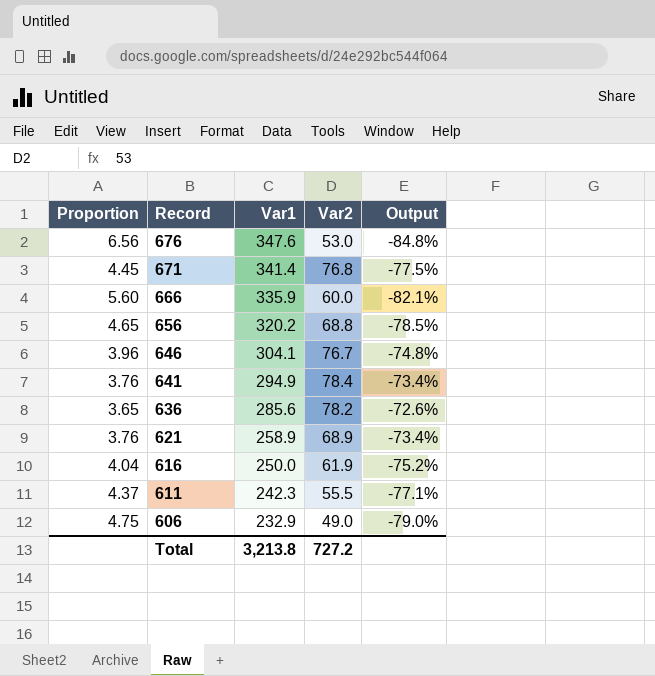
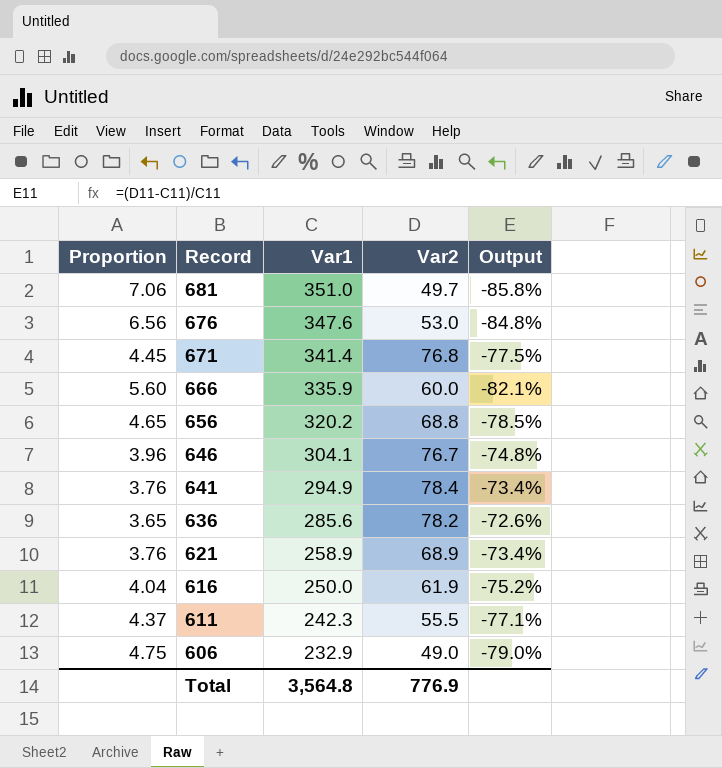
row 681: none -> 7.06 | 351.0 | 49.7 | -85.8%
Total | Var1: 3,213.8 -> 3,564.8
Total | Var2: 727.2 -> 776.9

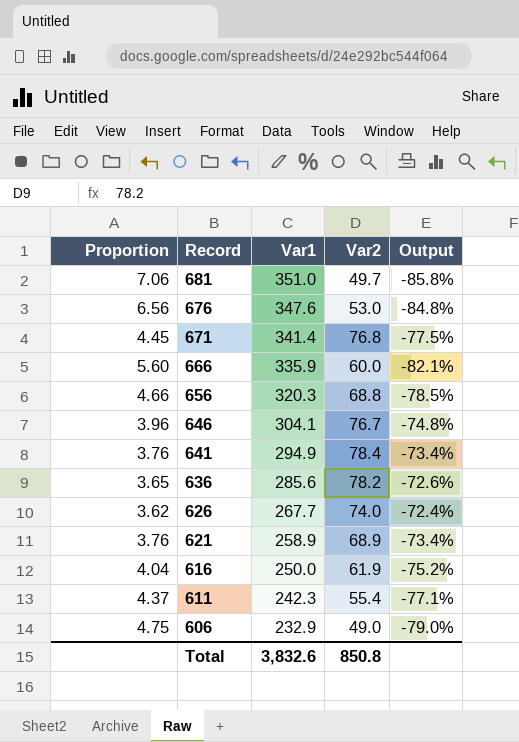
656 | Proportion: 4.65 -> 4.66
656 | Var1: 320.2 -> 320.3
row 626: none -> 3.62 | 267.7 | 74.0 | -72.4%
611 | Var2: 55.5 -> 55.4
Total | Var1: 3,564.8 -> 3,832.6
Total | Var2: 776.9 -> 850.8

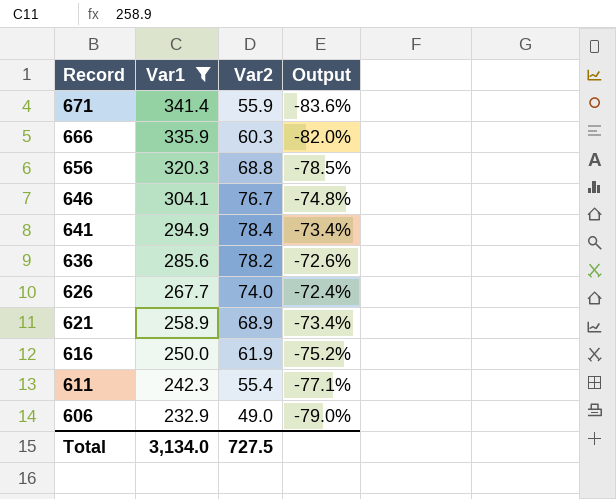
filter: none -> Var1 <= 341.4
column Proportion | formula: [Var1] / [Var2] -> none
671 | Var2: 76.8 -> 55.9
671 | Output: -77.5% -> -83.6%
666 | Var2: 60.0 -> 60.3
666 | Output: -82.1% -> -82.0%
Total | Var1: 3,832.6 -> 3,134.0
Total | Var2: 850.8 -> 727.5

